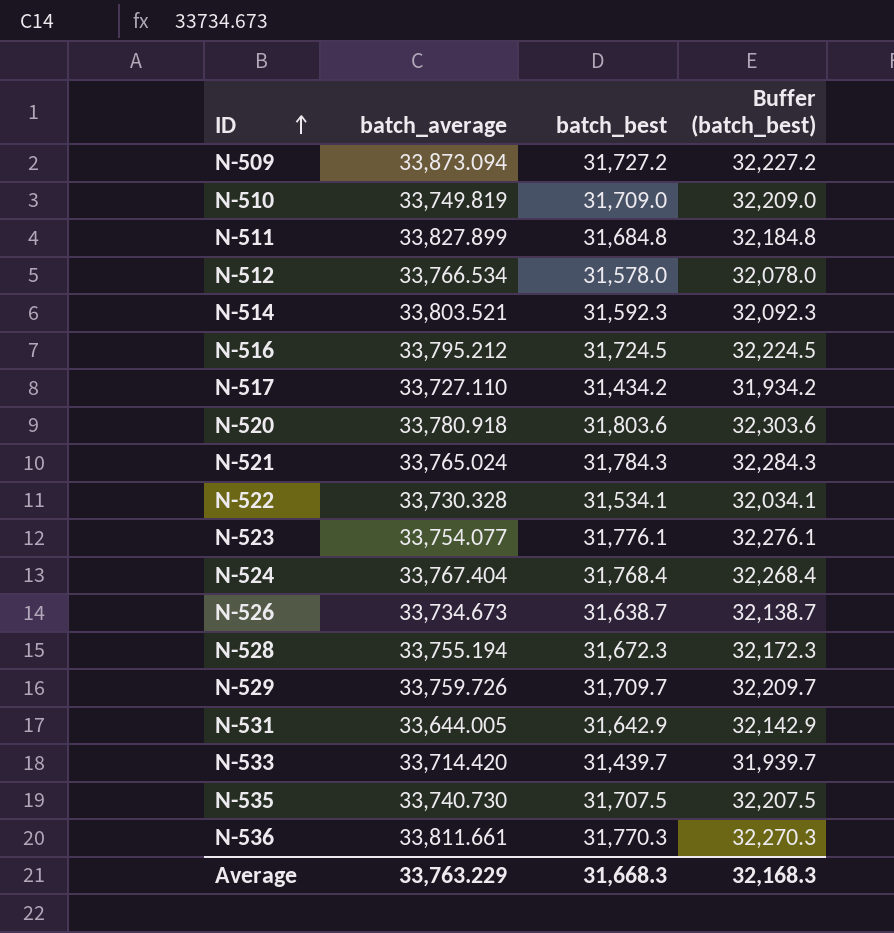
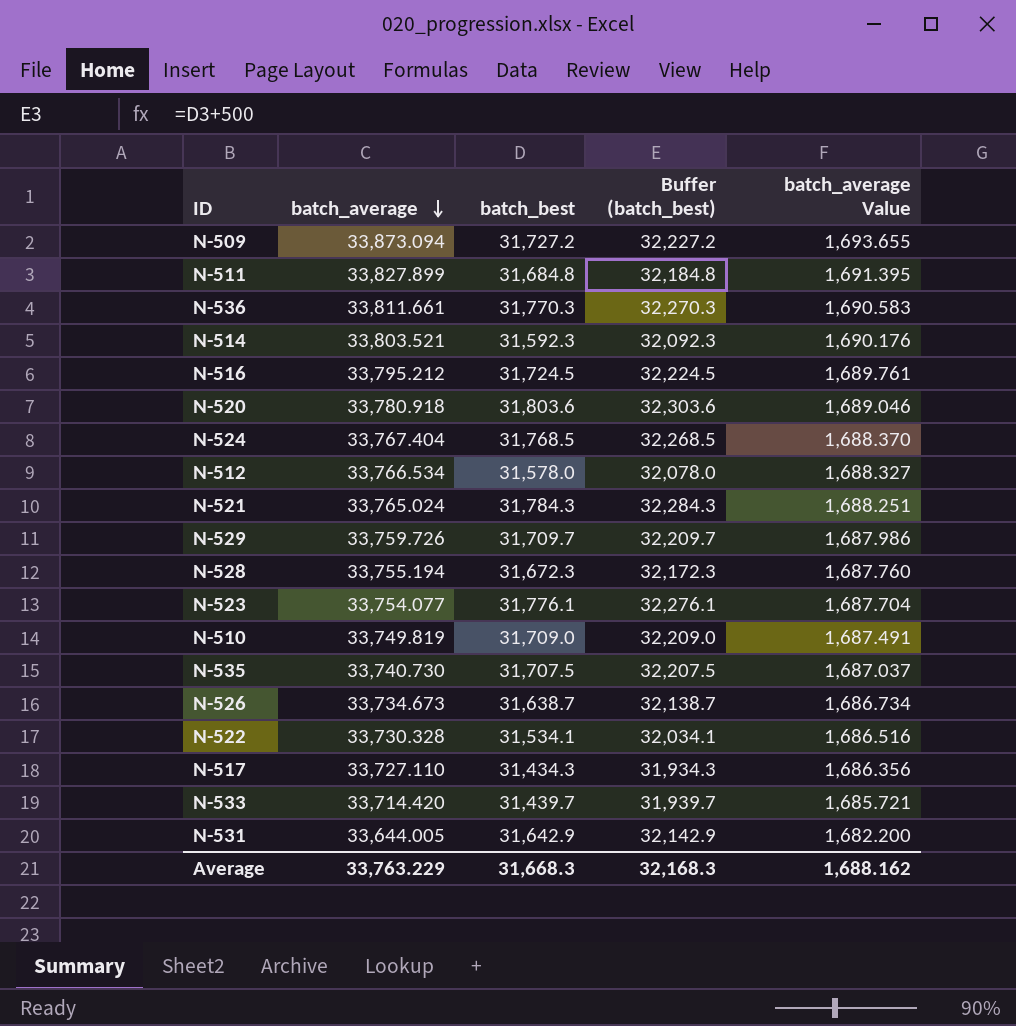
row order: ID ascending -> batch_average descending
column batch_average Value | formula: none -> [batch_average] * 0.05
N-524 | batch_best: 31,768.4 -> 31,768.5
N-524 | Buffer (batch_best): 32,268.4 -> 32,268.5
N-517 | batch_best: 31,434.2 -> 31,434.3
N-517 | Buffer (batch_best): 31,934.2 -> 31,934.3

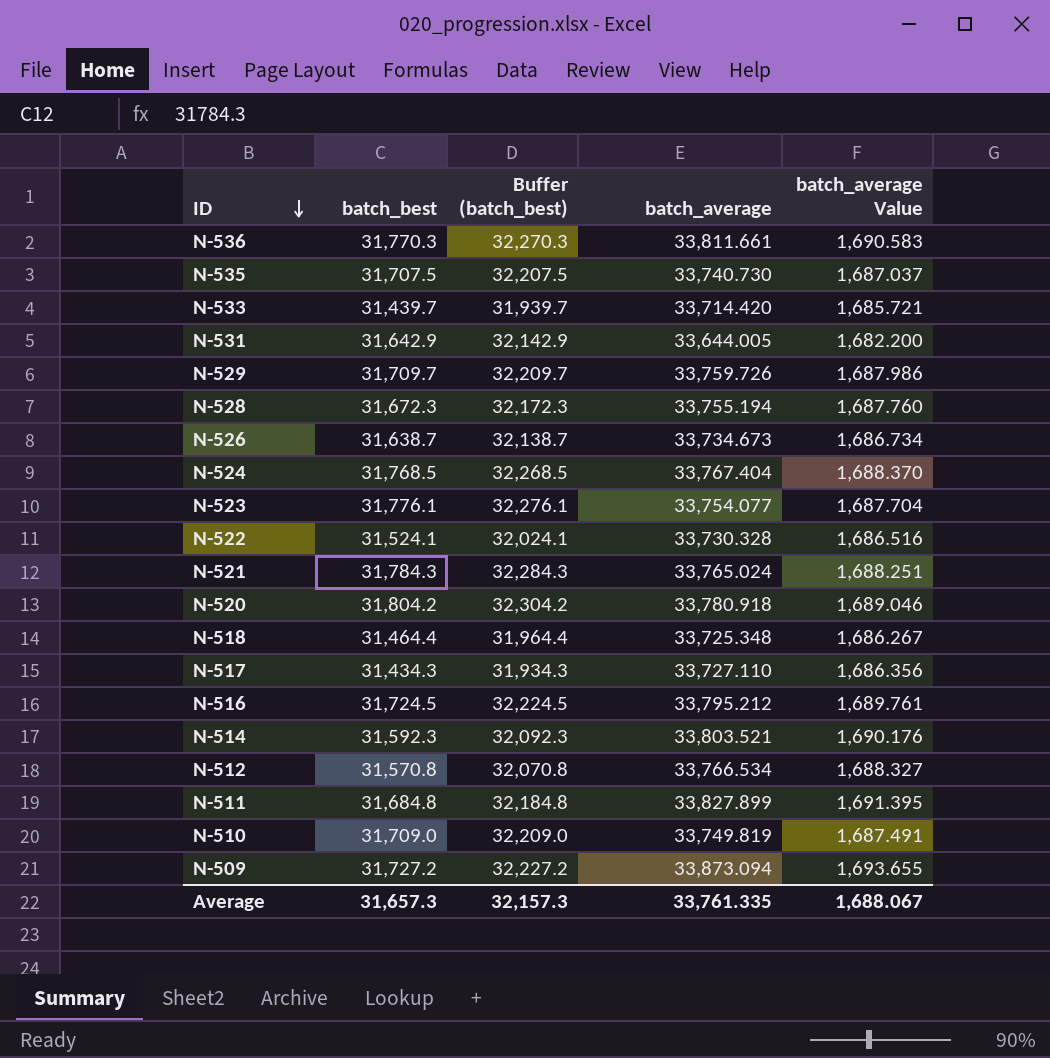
row order: batch_average descending -> ID descending
column batch_average | position: 2 -> 4
N-522 | batch_best: 31,534.1 -> 31,524.1
N-522 | Buffer (batch_best): 32,034.1 -> 32,024.1
N-520 | batch_best: 31,803.6 -> 31,804.2
N-520 | Buffer (batch_best): 32,303.6 -> 32,304.2
row N-518: none -> 31,464.4 | 31,964.4 | 33,725.348 | 1,686.267
N-512 | batch_best: 31,578.0 -> 31,570.8
N-512 | Buffer (batch_best): 32,078.0 -> 32,070.8
Average | batch_best: 31,668.3 -> 31,657.3
Average | Buffer (batch_best): 32,168.3 -> 32,157.3
Average | batch_average: 33,763.229 -> 33,761.335
Average | batch_average Value: 1,688.162 -> 1,688.067

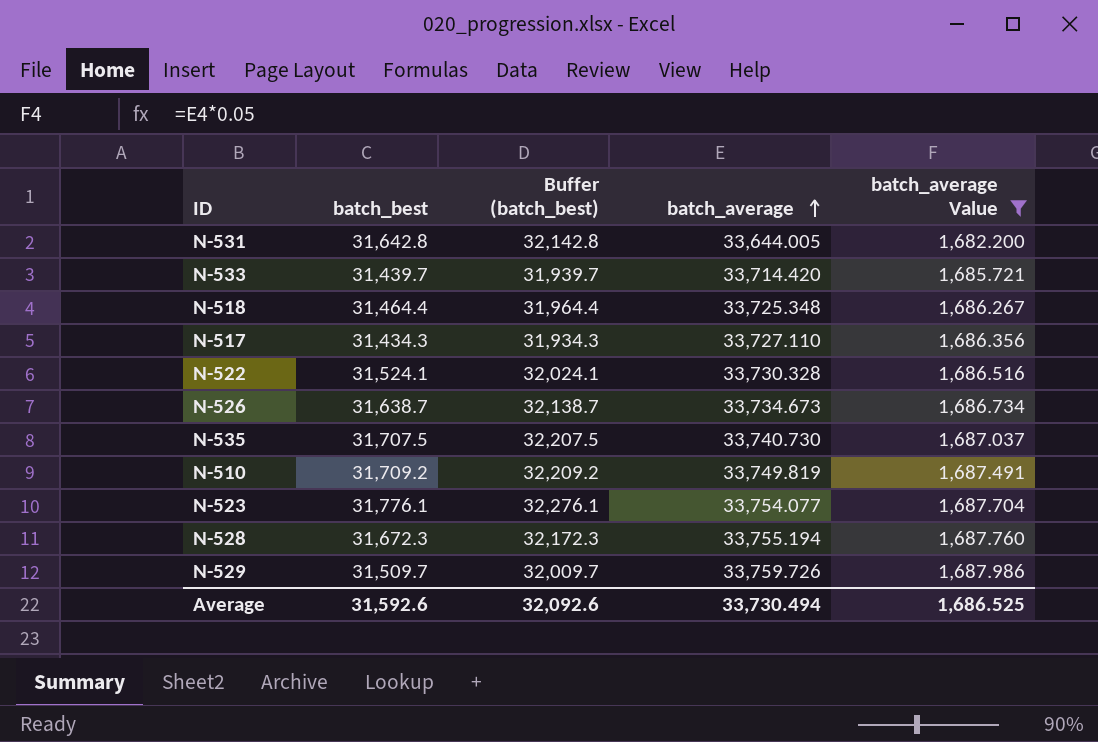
filter: none -> batch_average Value <= 1,687.986
row order: ID descending -> batch_average ascending
N-531 | batch_best: 31,642.9 -> 31,642.8
N-531 | Buffer (batch_best): 32,142.9 -> 32,142.8
N-510 | batch_best: 31,709.0 -> 31,709.2
N-510 | Buffer (batch_best): 32,209.0 -> 32,209.2
N-529 | batch_best: 31,709.7 -> 31,509.7
N-529 | Buffer (batch_best): 32,209.7 -> 32,009.7
Average | batch_best: 31,657.3 -> 31,592.6
Average | Buffer (batch_best): 32,157.3 -> 32,092.6
Average | batch_average: 33,761.335 -> 33,730.494
Average | batch_average Value: 1,688.067 -> 1,686.525

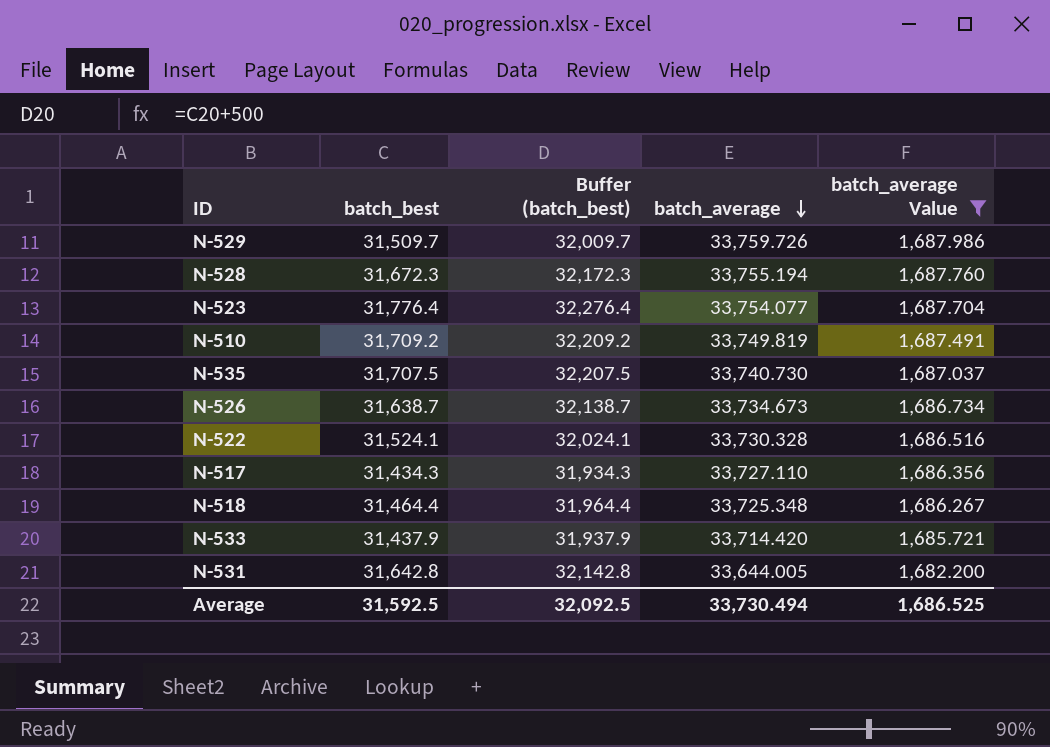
row order: batch_average ascending -> batch_average descending
N-523 | batch_best: 31,776.1 -> 31,776.4
N-523 | Buffer (batch_best): 32,276.1 -> 32,276.4
N-533 | batch_best: 31,439.7 -> 31,437.9
N-533 | Buffer (batch_best): 31,939.7 -> 31,937.9
Average | batch_best: 31,592.6 -> 31,592.5
Average | Buffer (batch_best): 32,092.6 -> 32,092.5

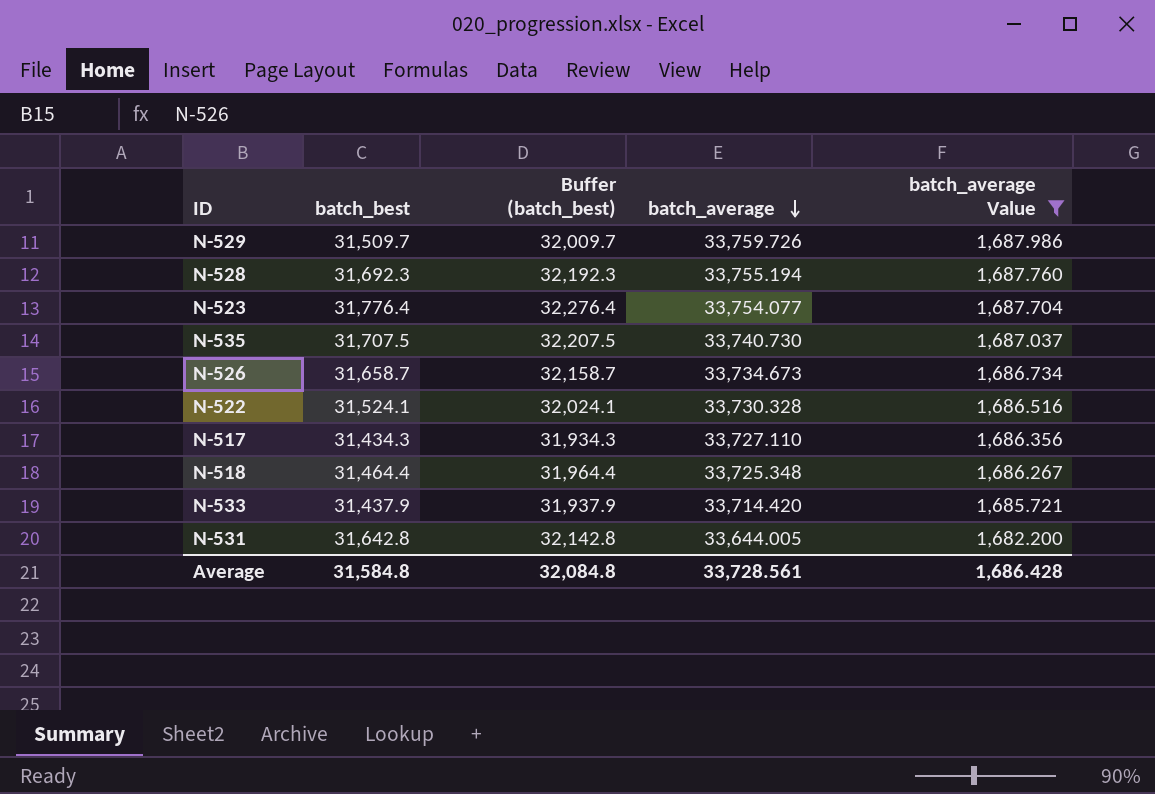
row N-510: 31,709.2 | 32,209.2 | 33,749.819 | 1,687.491 -> none
N-528 | batch_best: 31,672.3 -> 31,692.3
N-528 | Buffer (batch_best): 32,172.3 -> 32,192.3
N-526 | batch_best: 31,638.7 -> 31,658.7
N-526 | Buffer (batch_best): 32,138.7 -> 32,158.7
Average | batch_best: 31,592.5 -> 31,584.8
Average | Buffer (batch_best): 32,092.5 -> 32,084.8
Average | batch_average: 33,730.494 -> 33,728.561
Average | batch_average Value: 1,686.525 -> 1,686.428

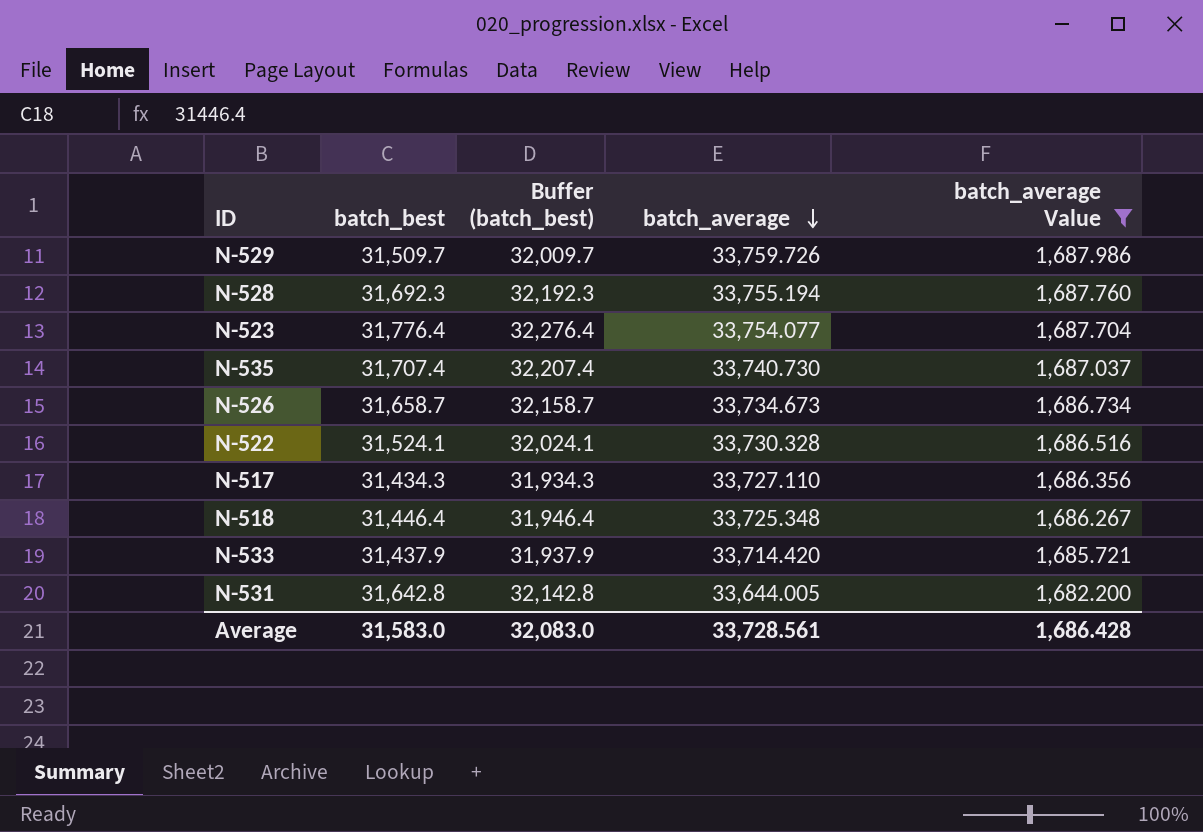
N-535 | batch_best: 31,707.5 -> 31,707.4
N-535 | Buffer (batch_best): 32,207.5 -> 32,207.4
N-518 | batch_best: 31,464.4 -> 31,446.4
N-518 | Buffer (batch_best): 31,964.4 -> 31,946.4
Average | batch_best: 31,584.8 -> 31,583.0
Average | Buffer (batch_best): 32,084.8 -> 32,083.0

